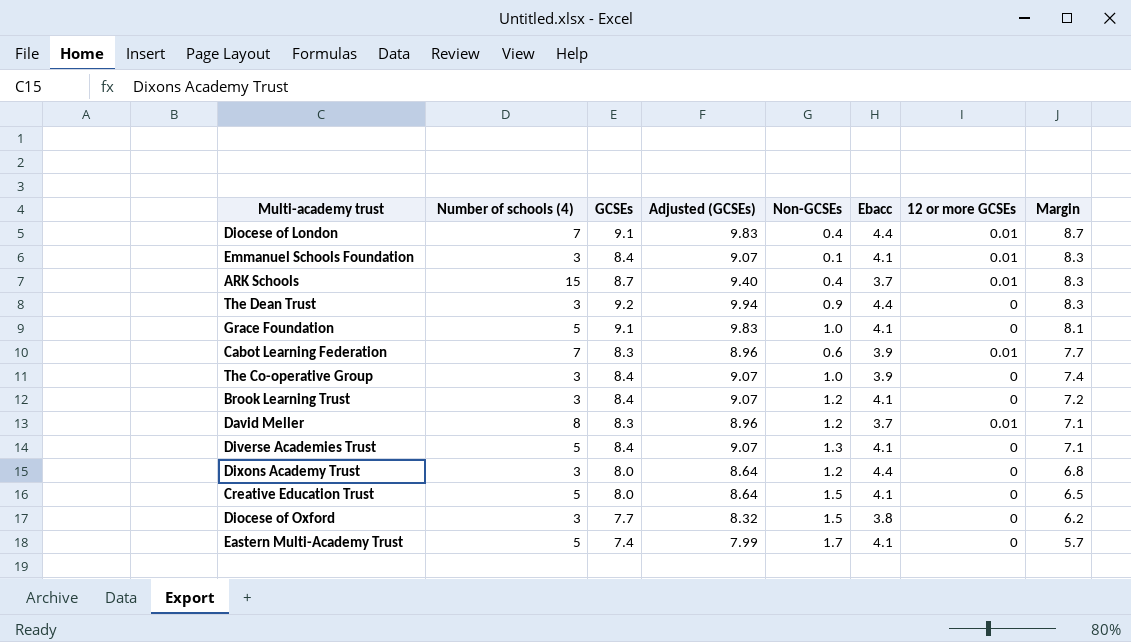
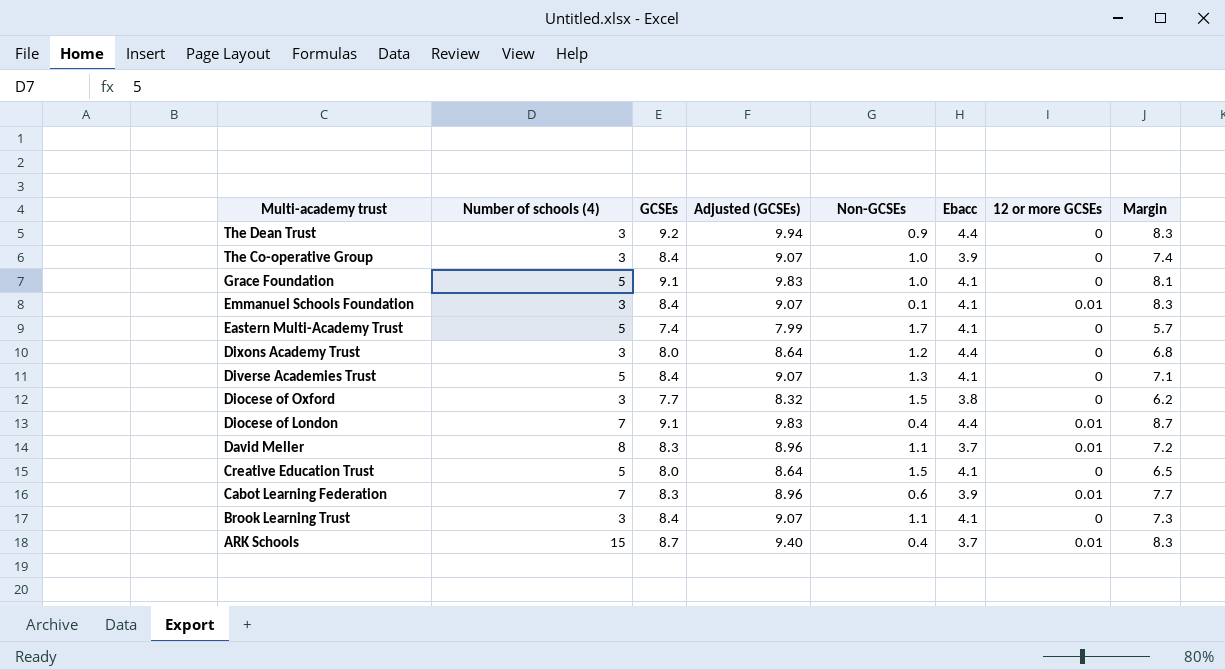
row order: Margin descending -> Multi-academy trust descending
David Meller | Non-GCSEs: 1.2 -> 1.1
David Meller | Margin: 7.1 -> 7.2
Brook Learning Trust | Non-GCSEs: 1.2 -> 1.1
Brook Learning Trust | Margin: 7.2 -> 7.3

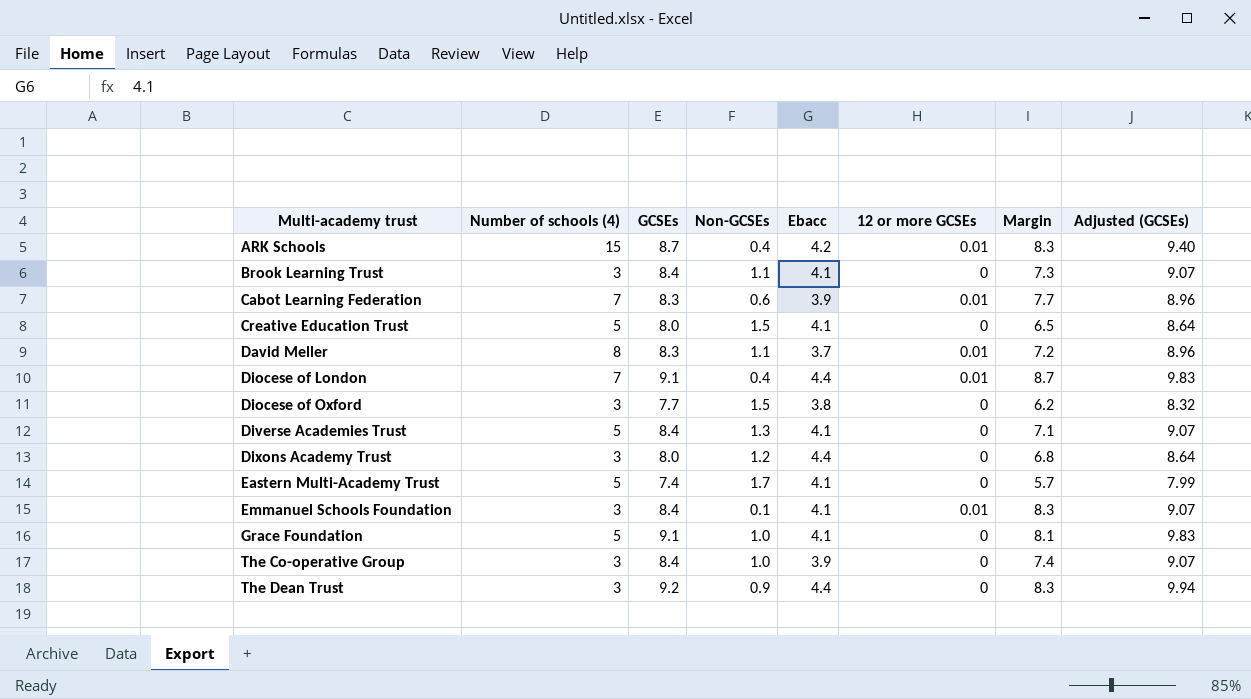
row order: Multi-academy trust descending -> Multi-academy trust ascending
column Adjusted (GCSEs) | position: 4 -> 8
ARK Schools | Ebacc: 3.7 -> 4.2

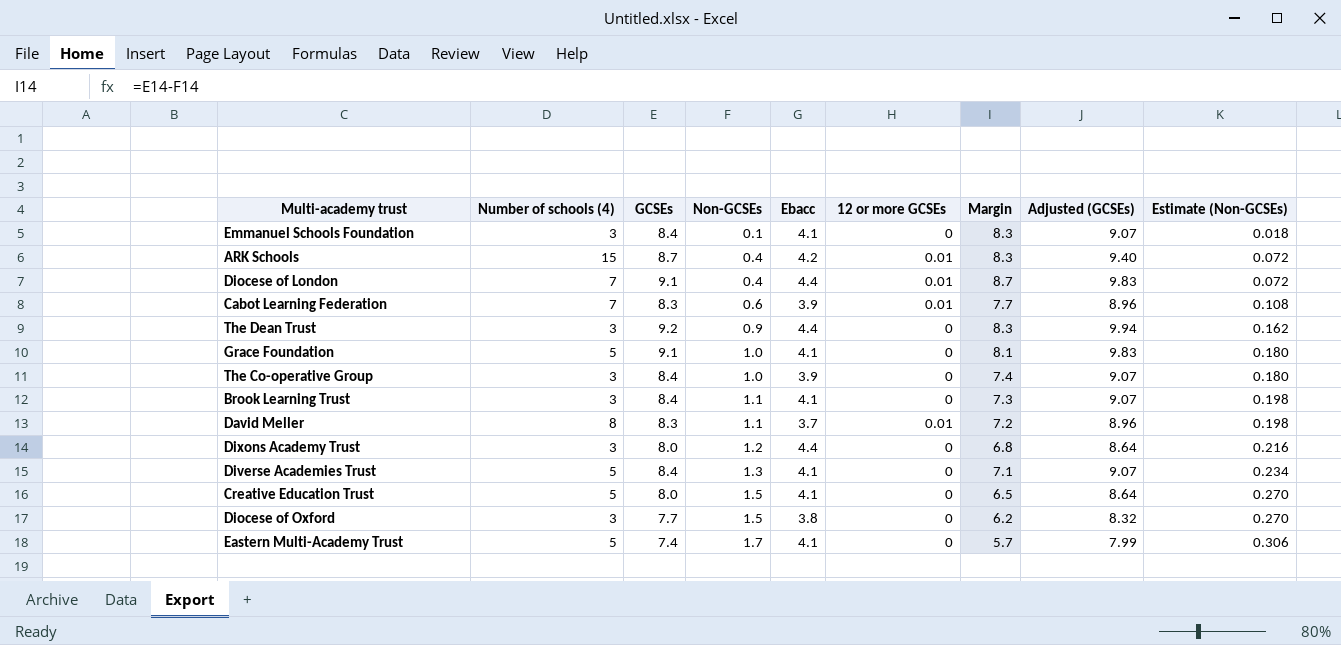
row order: Multi-academy trust ascending -> Non-GCSEs ascending
column Estimate (Non-GCSEs) | formula: none -> [Non-GCSEs] * 0.18
Emmanuel Schools Foundation | 12 or more GCSEs: 0.01 -> 0

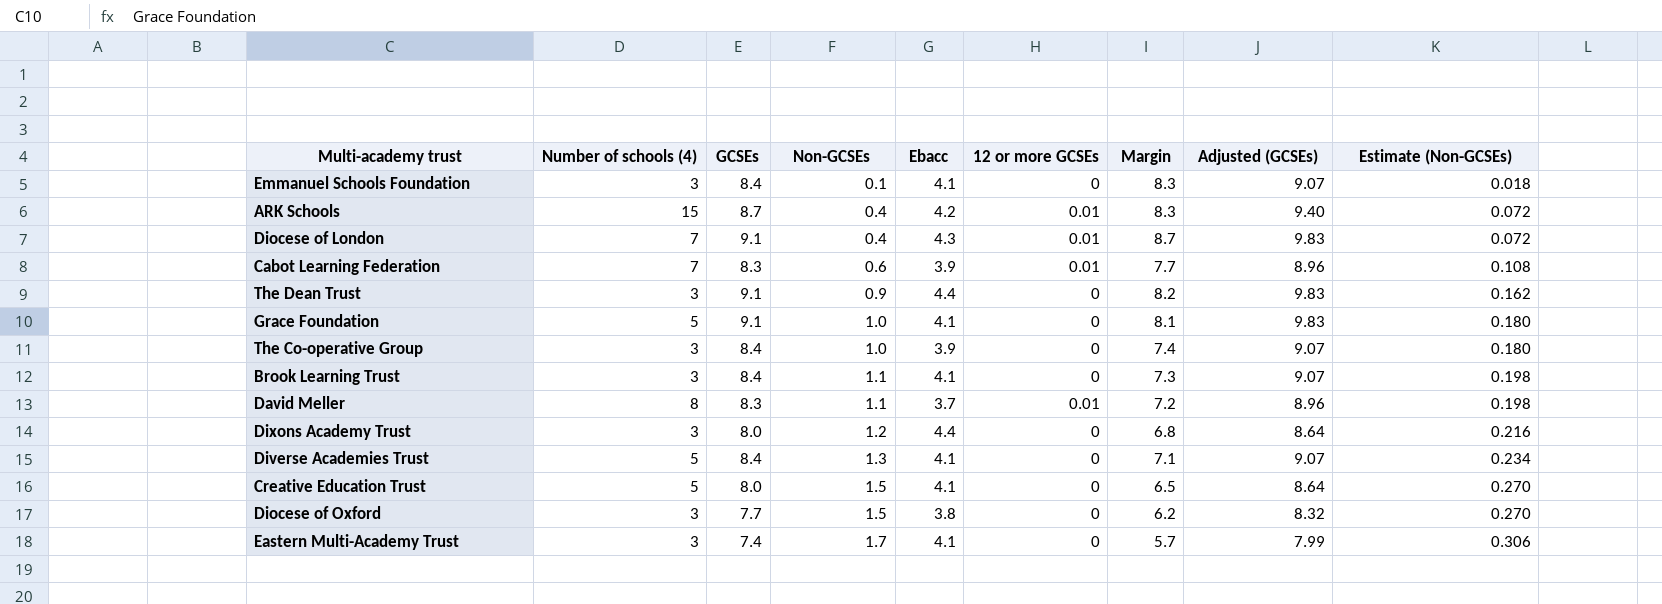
Diocese of London | Ebacc: 4.4 -> 4.3
The Dean Trust | GCSEs: 9.2 -> 9.1
The Dean Trust | Margin: 8.3 -> 8.2
The Dean Trust | Adjusted (GCSEs): 9.94 -> 9.83
Eastern Multi-Academy Trust | Number of schools (4): 5 -> 3

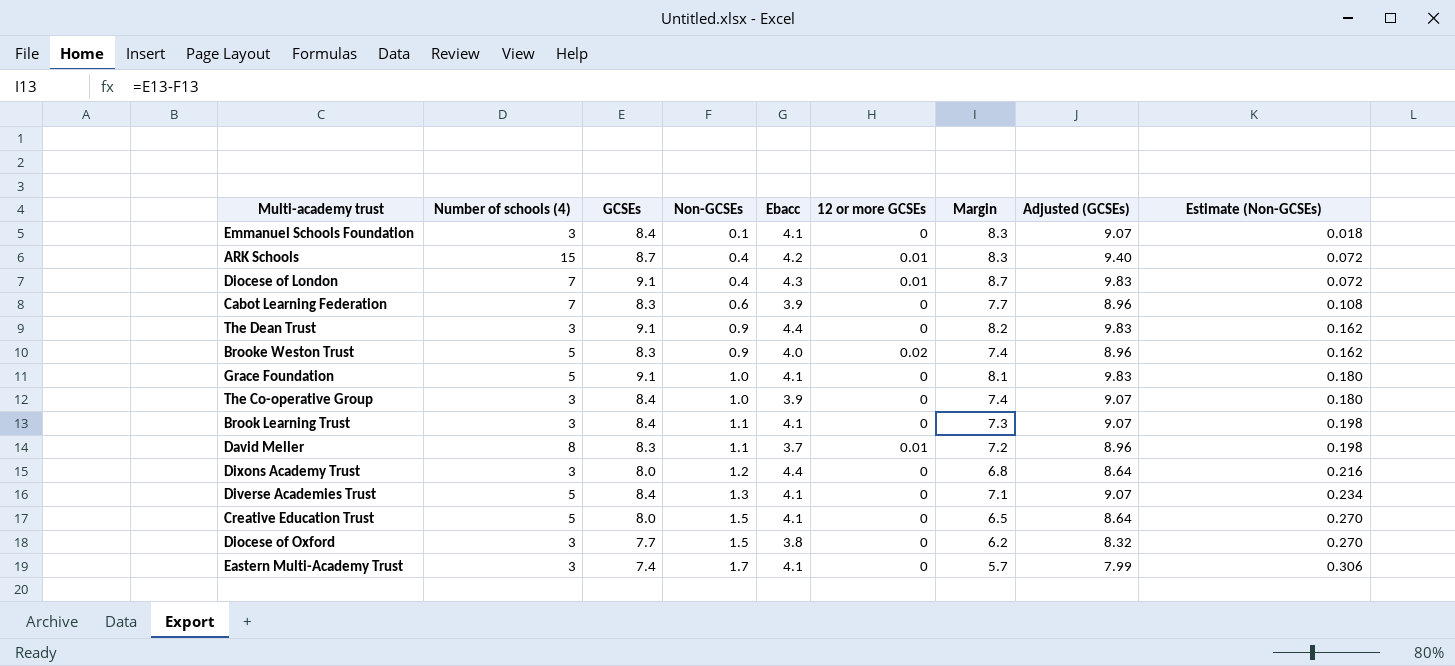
Cabot Learning Federation | 12 or more GCSEs: 0.01 -> 0
row Brooke Weston Trust: none -> 5 | 8.3 | 0.9 | 4.0 | 0.02 | 7.4 | 8.96 | 0.162

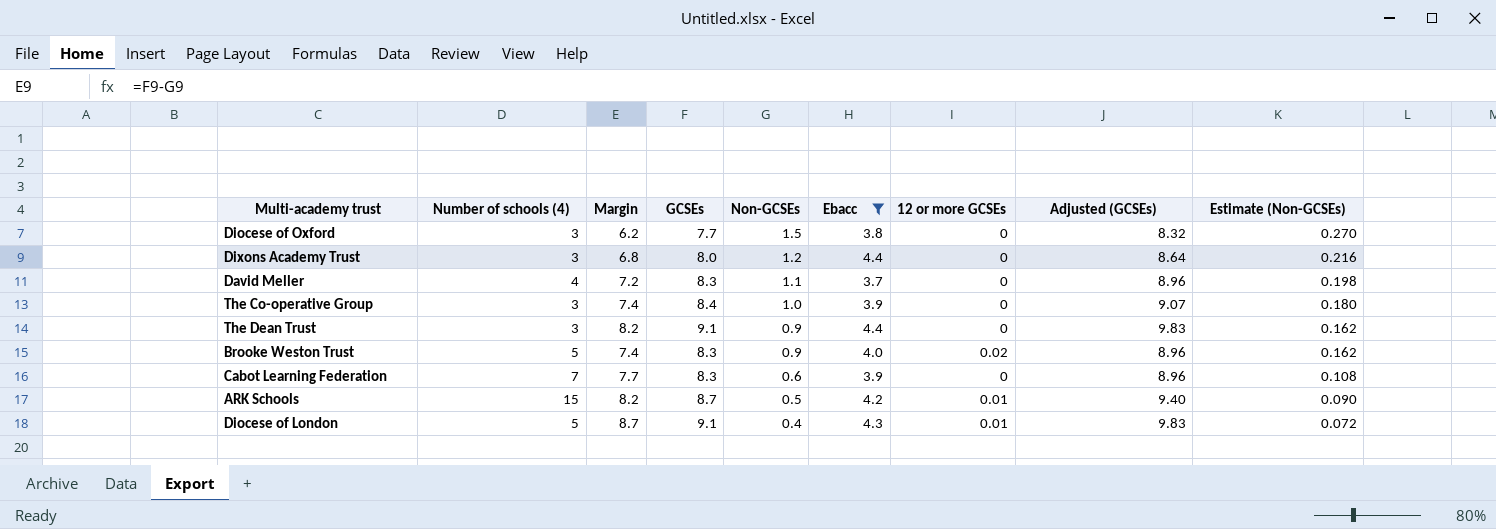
filter: none -> Ebacc != 4.1
row order: Non-GCSEs ascending -> Non-GCSEs descending
column Margin | position: 7 -> 3
David Meller | Number of schools (4): 8 -> 4
David Meller | 12 or more GCSEs: 0.01 -> 0
ARK Schools | Margin: 8.3 -> 8.2
ARK Schools | Non-GCSEs: 0.4 -> 0.5
ARK Schools | Estimate (Non-GCSEs): 0.072 -> 0.090
Diocese of London | Number of schools (4): 7 -> 5

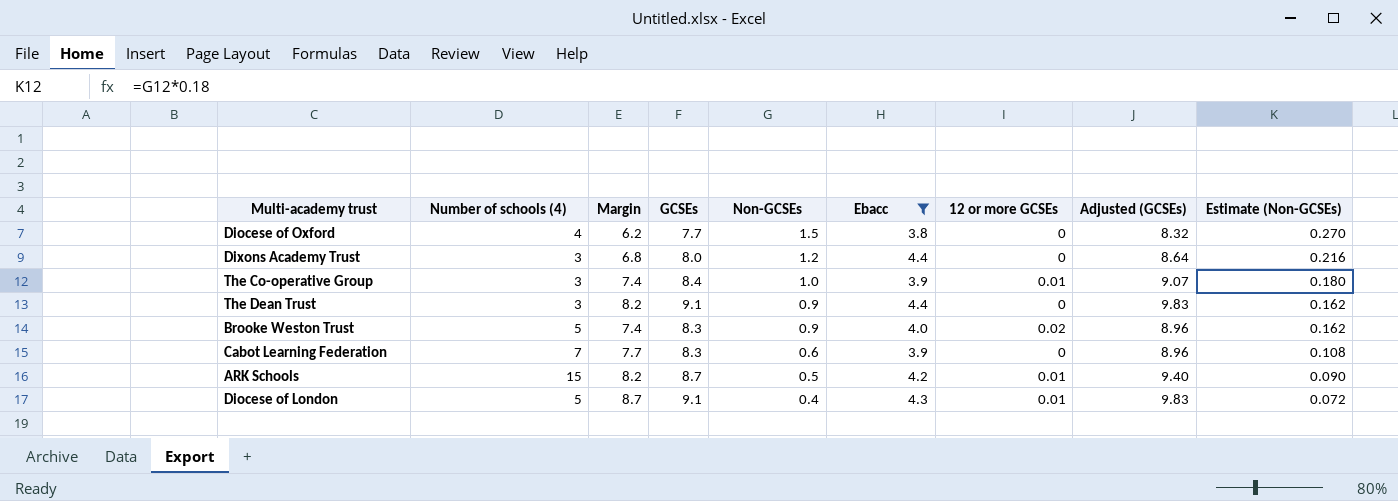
row David Meller: 4 | 7.2 | 8.3 | 1.1 | 3.7 | 0 | 8.96 | 0.198 -> none
Diocese of Oxford | Number of schools (4): 3 -> 4
The Co-operative Group | 12 or more GCSEs: 0 -> 0.01

